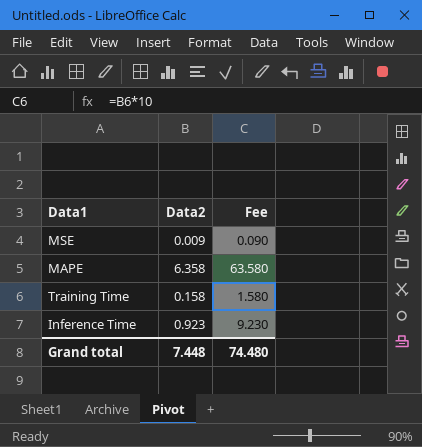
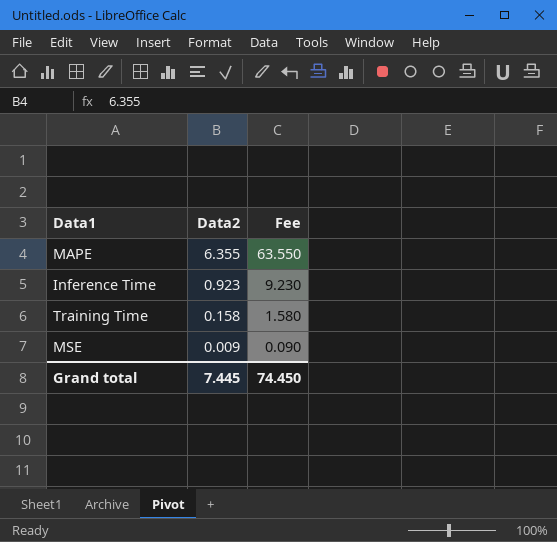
row order: none -> Data2 descending
MAPE | Data2: 6.358 -> 6.355
MAPE | Fee: 63.580 -> 63.550
Grand total | Data2: 7.448 -> 7.445
Grand total | Fee: 74.480 -> 74.450

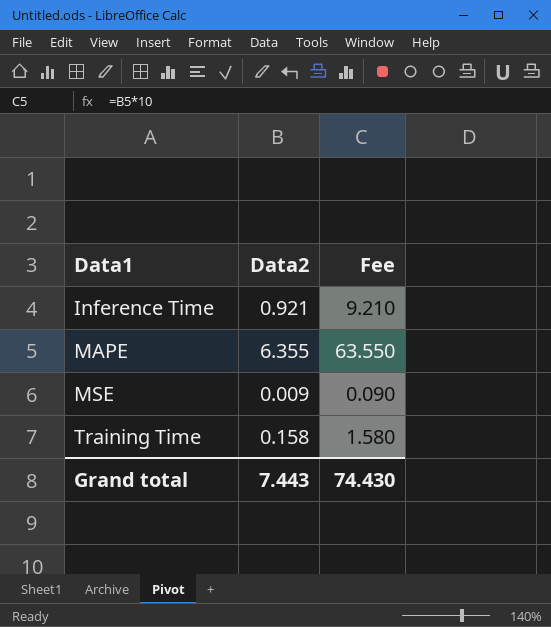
row order: Data2 descending -> Data1 ascending
Inference Time | Data2: 0.923 -> 0.921
Inference Time | Fee: 9.230 -> 9.210
Grand total | Data2: 7.445 -> 7.443
Grand total | Fee: 74.450 -> 74.430

